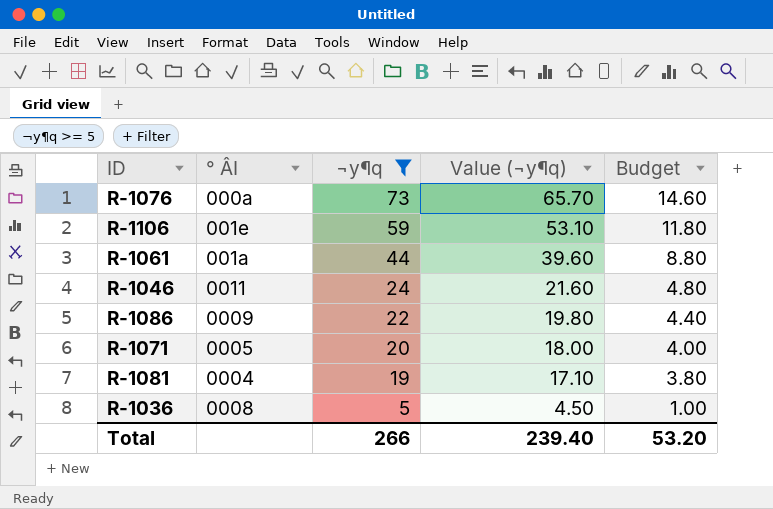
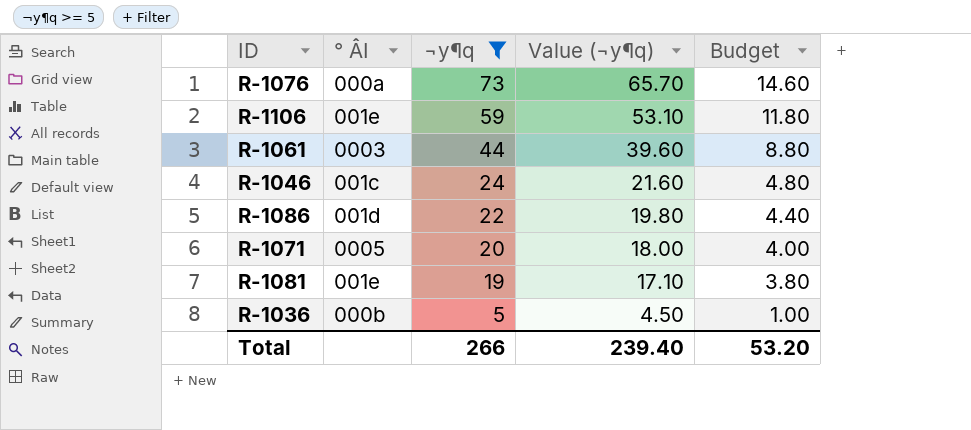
R-1061 | ° ÂI: 001a -> 0003
R-1046 | ° ÂI: 0011 -> 001c
R-1086 | ° ÂI: 0009 -> 001d
R-1081 | ° ÂI: 0004 -> 001e
R-1036 | ° ÂI: 0008 -> 000b

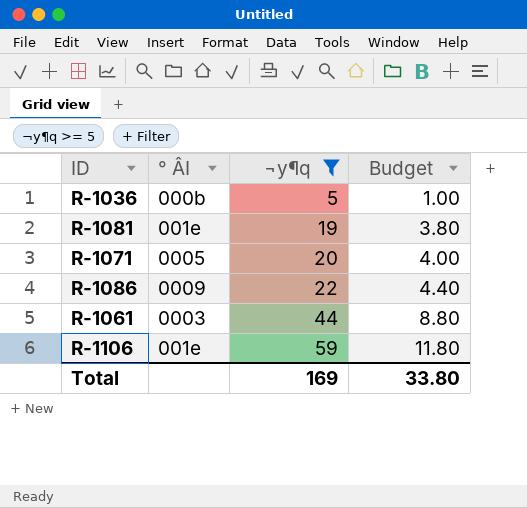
row order: ¬y¶q descending -> ¬y¶q ascending
column Value (¬y¶q) | formula: [¬y¶q] * 0.9 -> none
row R-1076: 000a | 73 | 65.70 | 14.60 -> none
row R-1046: 001c | 24 | 21.60 | 4.80 -> none
R-1086 | ° ÂI: 001d -> 0009
Total | ¬y¶q: 266 -> 169
Total | Budget: 53.20 -> 33.80

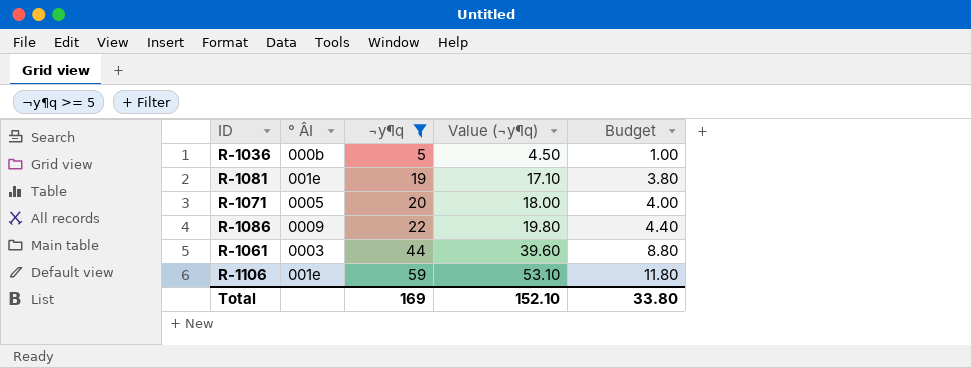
column Value (¬y¶q) | formula: none -> [¬y¶q] * 0.9

